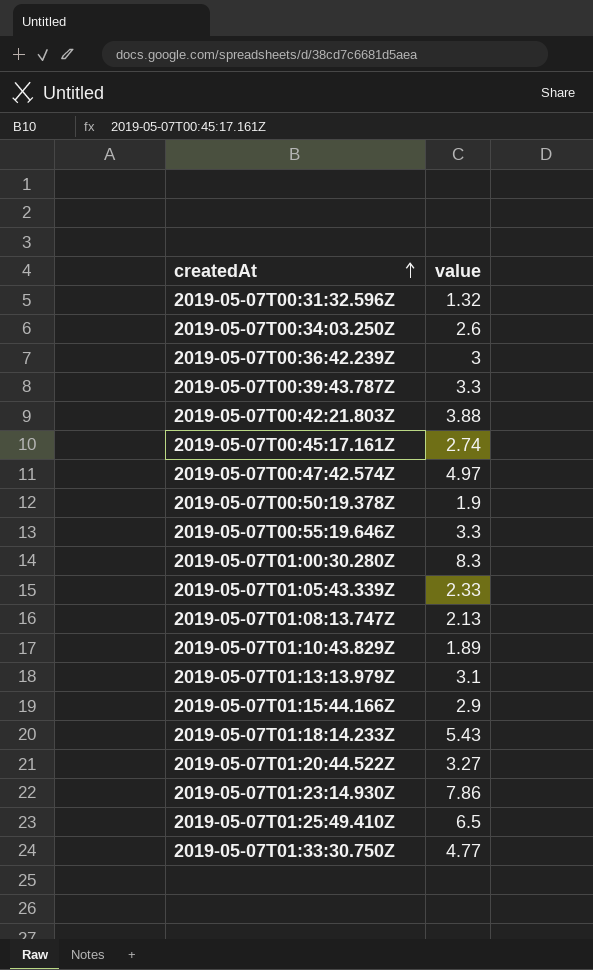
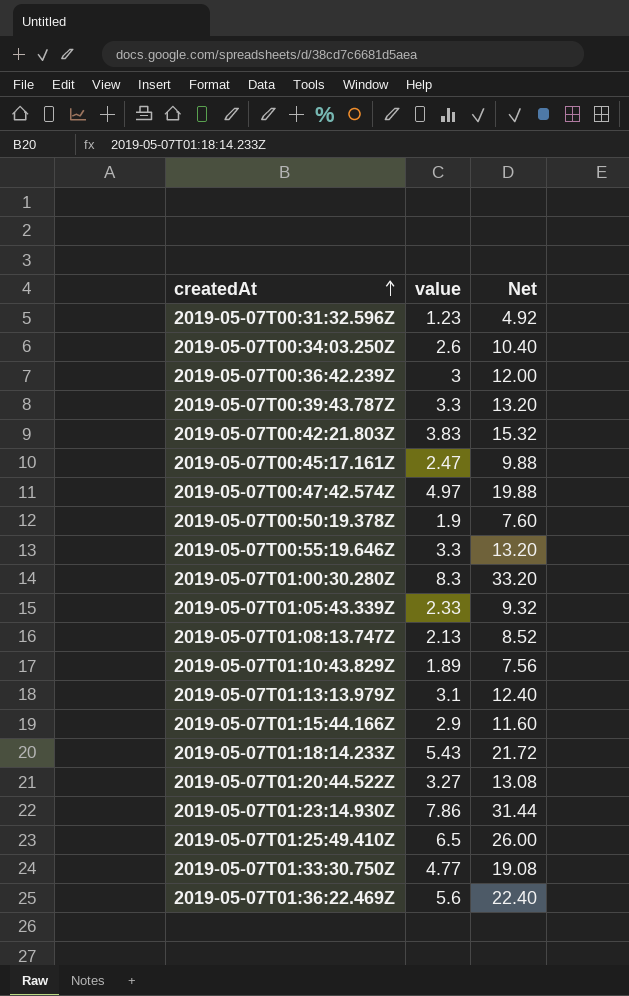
column Net | formula: none -> [value] * 4
2019-05-07T00:31:32.596Z | value: 1.32 -> 1.23
2019-05-07T00:42:21.803Z | value: 3.88 -> 3.83
2019-05-07T00:45:17.161Z | value: 2.74 -> 2.47
row 2019-05-07T01:36:22.469Z: none -> 5.6 | 22.40

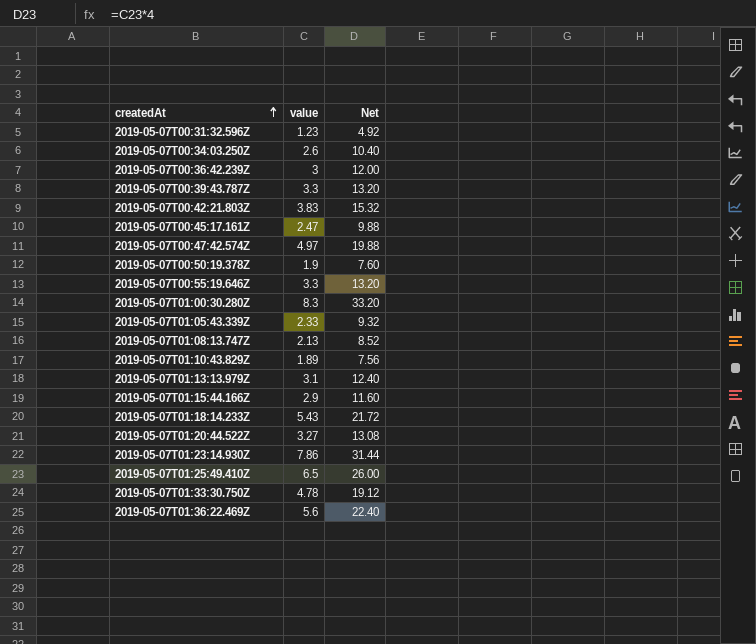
2019-05-07T01:33:30.750Z | value: 4.77 -> 4.78
2019-05-07T01:33:30.750Z | Net: 19.08 -> 19.12

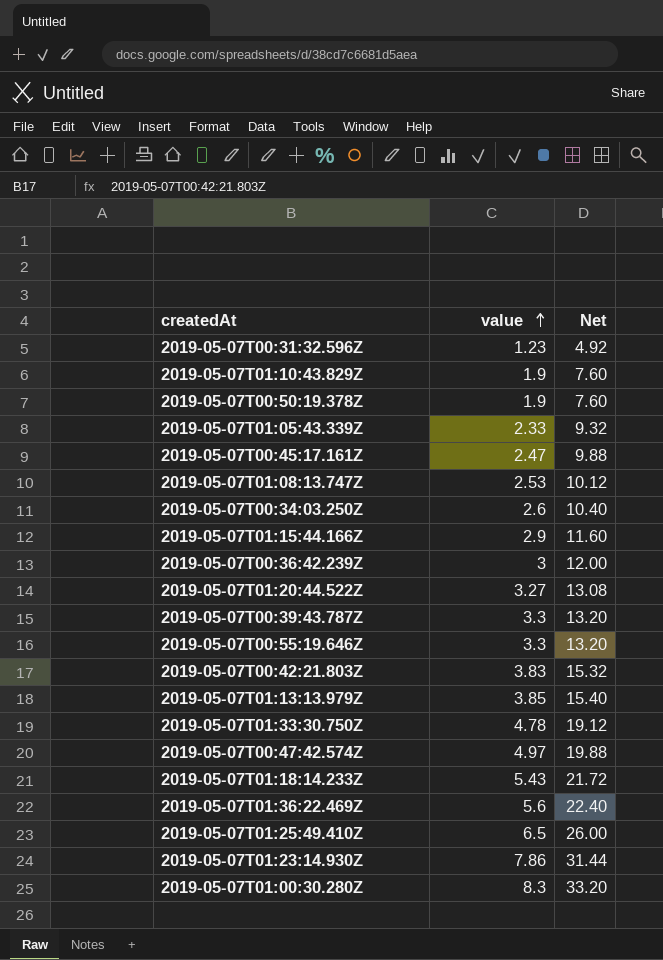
row order: createdAt ascending -> value ascending
2019-05-07T01:10:43.829Z | value: 1.89 -> 1.9
2019-05-07T01:10:43.829Z | Net: 7.56 -> 7.60
2019-05-07T01:08:13.747Z | value: 2.13 -> 2.53
2019-05-07T01:08:13.747Z | Net: 8.52 -> 10.12
2019-05-07T01:13:13.979Z | value: 3.1 -> 3.85
2019-05-07T01:13:13.979Z | Net: 12.40 -> 15.40

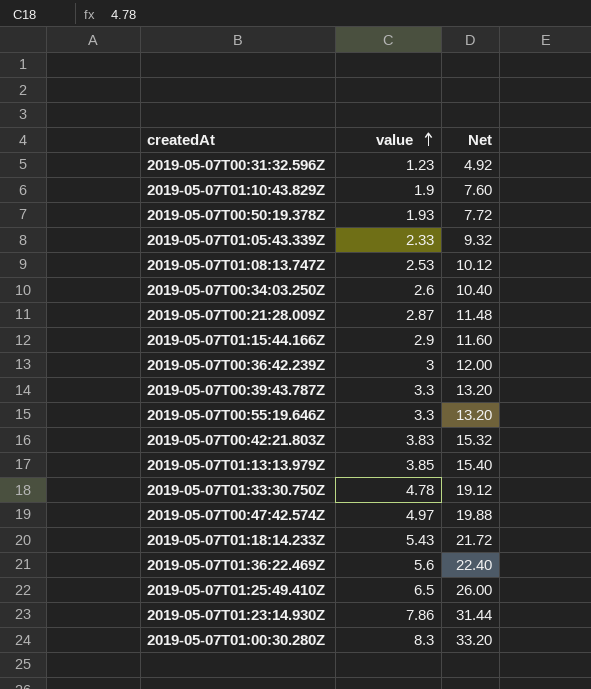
row 2019-05-07T00:45:17.161Z: 2.47 | 9.88 -> none
row 2019-05-07T01:20:44.522Z: 3.27 | 13.08 -> none
2019-05-07T00:50:19.378Z | value: 1.9 -> 1.93
2019-05-07T00:50:19.378Z | Net: 7.60 -> 7.72
row 2019-05-07T00:21:28.009Z: none -> 2.87 | 11.48

